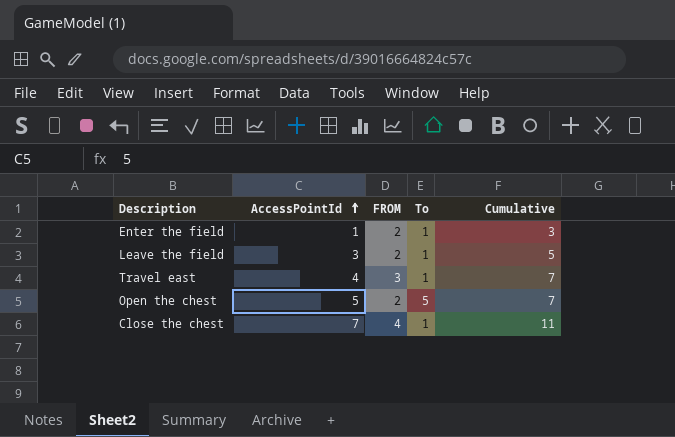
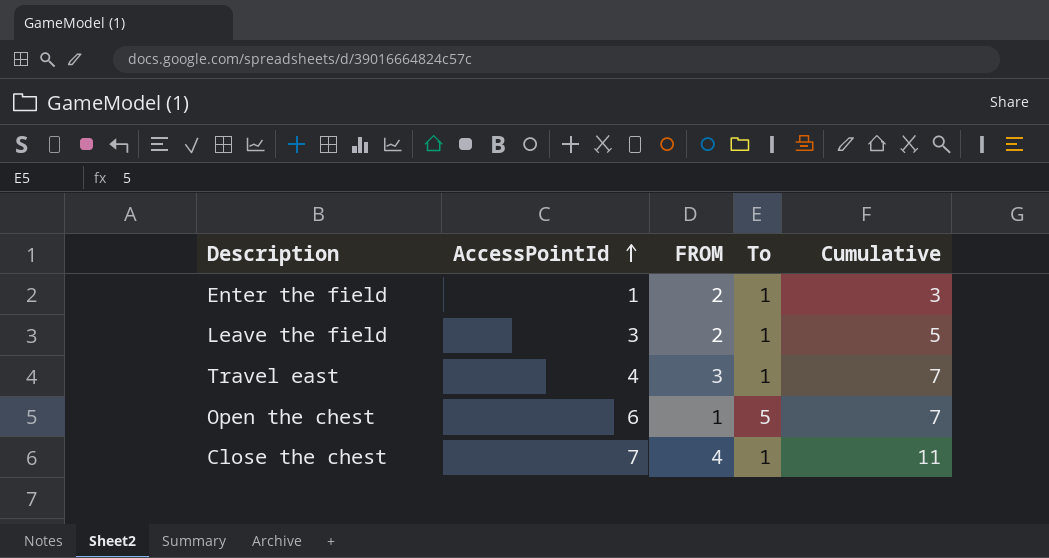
Open the chest | AccessPointId: 5 -> 6
Open the chest | FROM: 2 -> 1

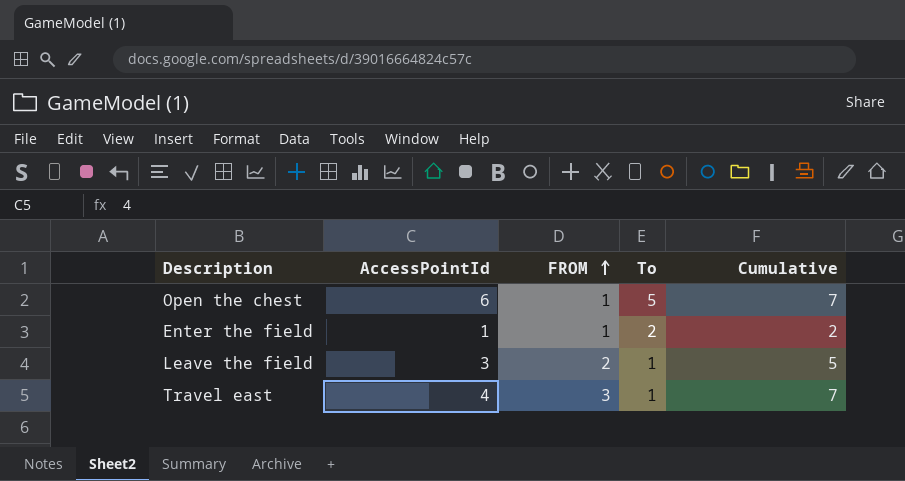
row order: AccessPointId ascending -> FROM ascending
row Close the chest: 7 | 4 | 1 | 11 -> none
Enter the field | FROM: 2 -> 1
Enter the field | To: 1 -> 2
Enter the field | Cumulative: 3 -> 2

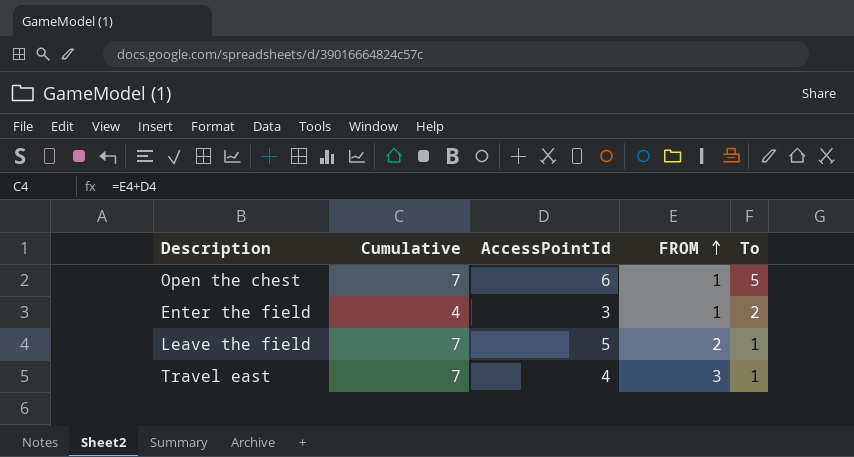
column Cumulative | position: 5 -> 2
Enter the field | Cumulative: 2 -> 4
Enter the field | AccessPointId: 1 -> 3
Leave the field | Cumulative: 5 -> 7
Leave the field | AccessPointId: 3 -> 5

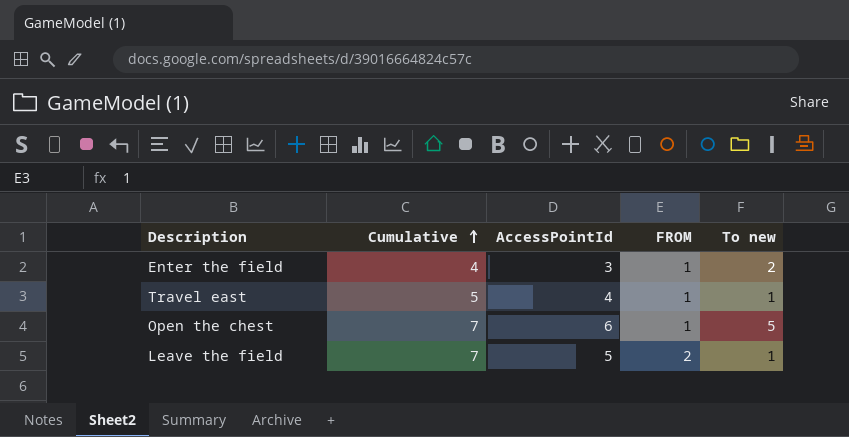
row order: FROM ascending -> Cumulative ascending
column name: To -> To new
Travel east | Cumulative: 7 -> 5
Travel east | FROM: 3 -> 1

